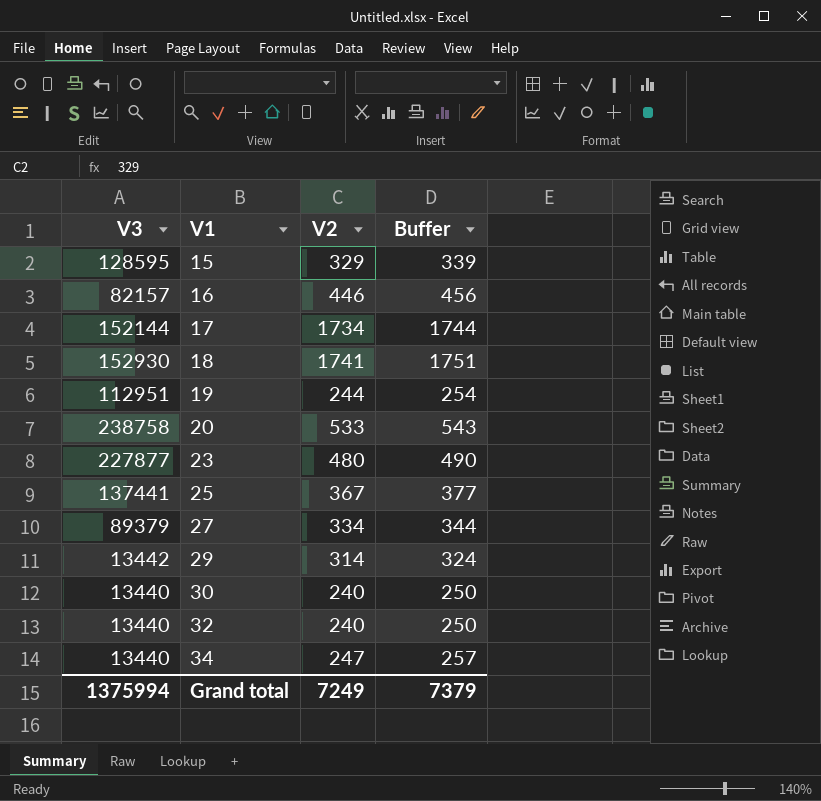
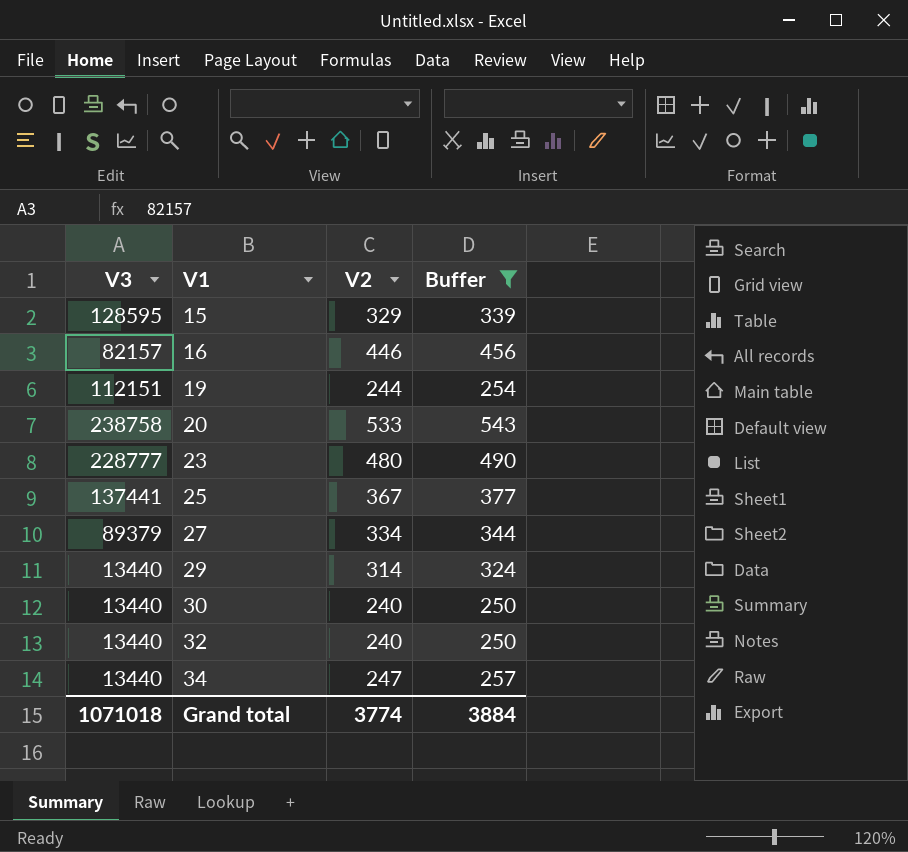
filter: none -> Buffer <= 543
19 | V3: 112951 -> 112151
23 | V3: 227877 -> 228777
29 | V3: 13442 -> 13440
Grand total | V3: 1375994 -> 1071018
Grand total | V2: 7249 -> 3774
Grand total | Buffer: 7379 -> 3884

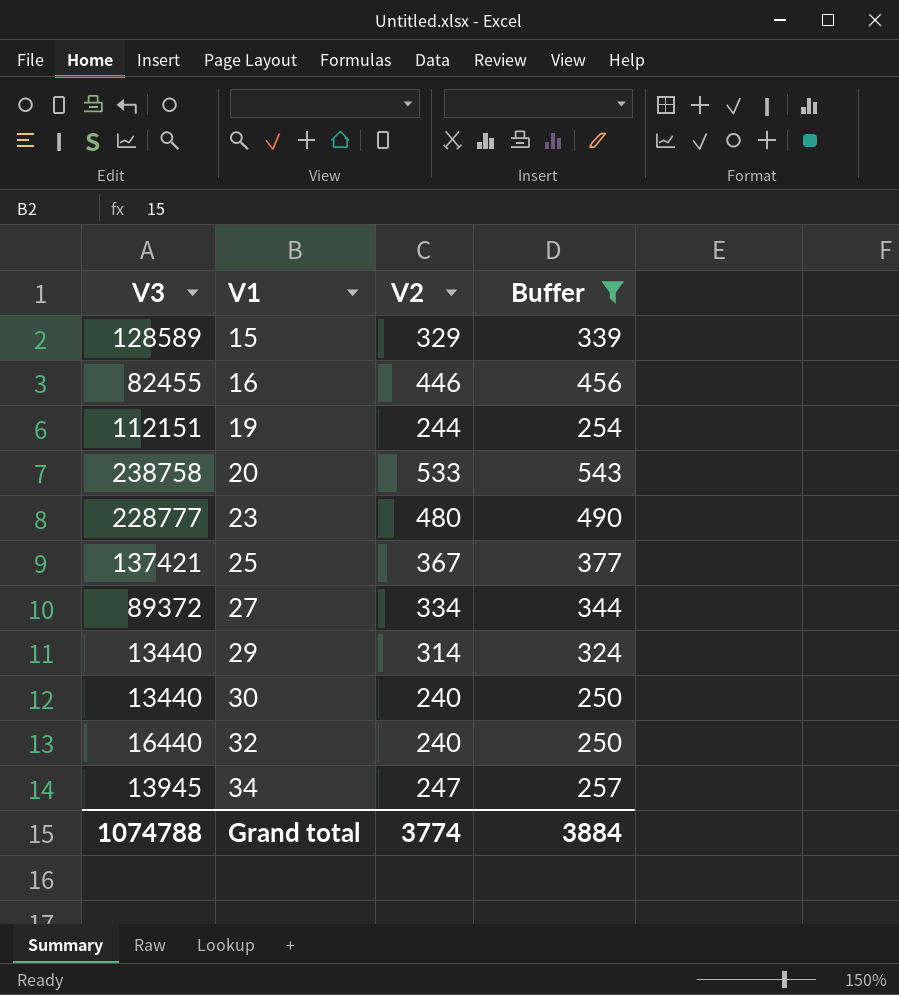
15 | V3: 128595 -> 128589
16 | V3: 82157 -> 82455
25 | V3: 137441 -> 137421
27 | V3: 89379 -> 89372
32 | V3: 13440 -> 16440
34 | V3: 13440 -> 13945
Grand total | V3: 1071018 -> 1074788

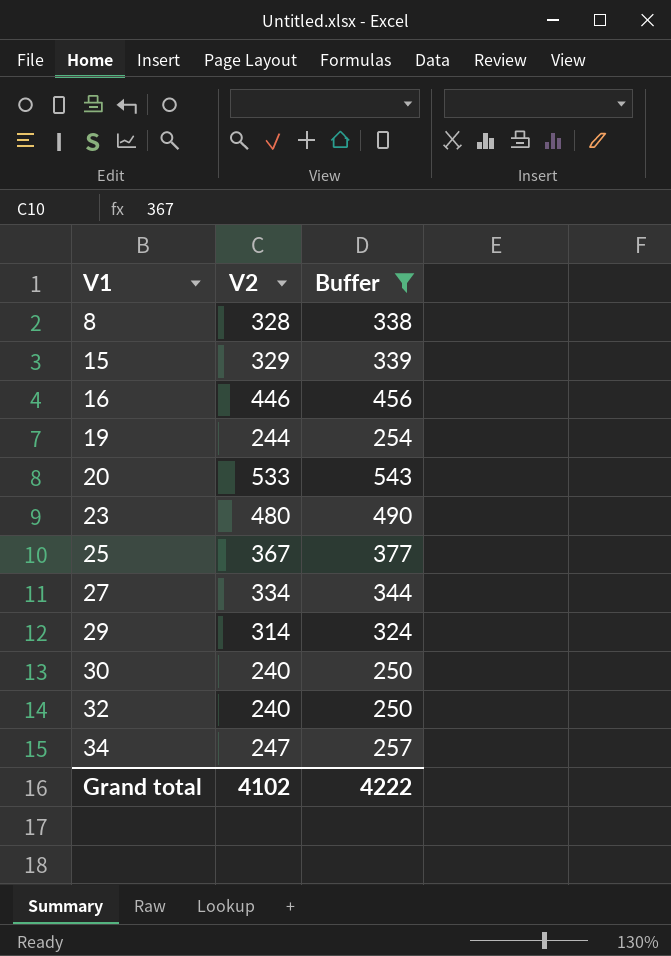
column V3 | position: 1 -> none
row 8: none -> 328 | 338
Grand total | V2: 3774 -> 4102
Grand total | Buffer: 3884 -> 4222

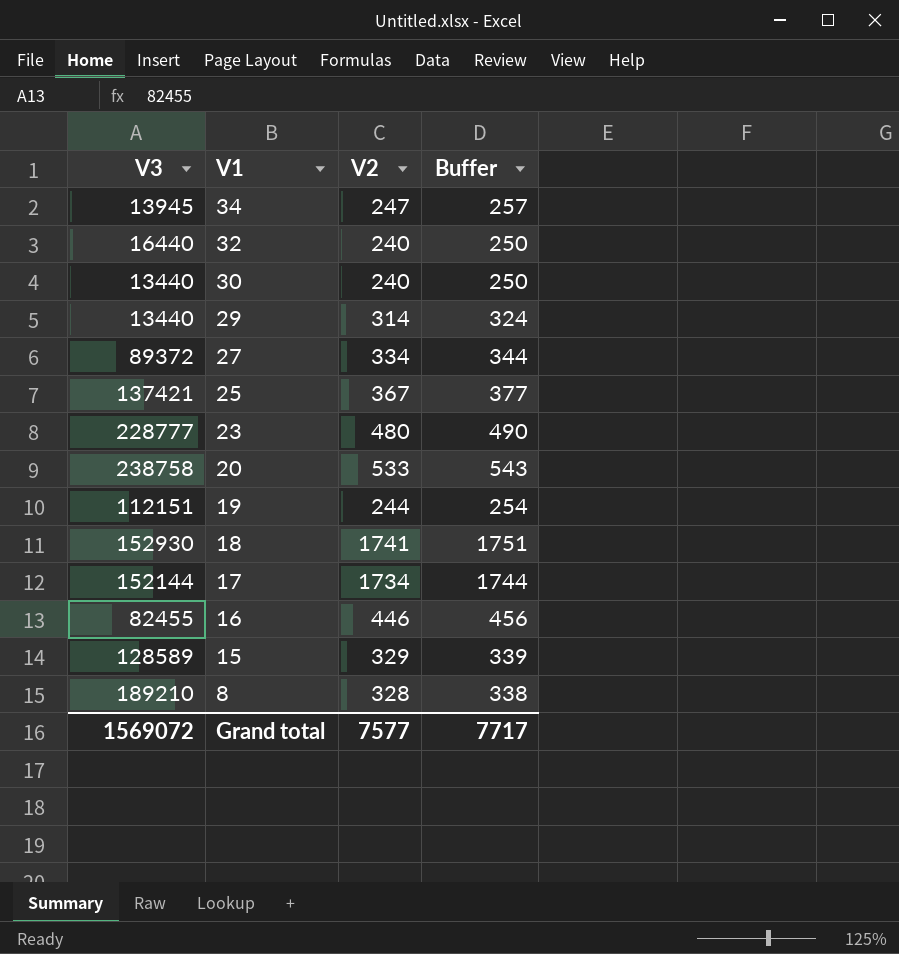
filter: Buffer <= 543 -> none
row order: V1 ascending -> V1 descending
column V3 | position: none -> 1
Grand total | V2: 4102 -> 7577
Grand total | Buffer: 4222 -> 7717

